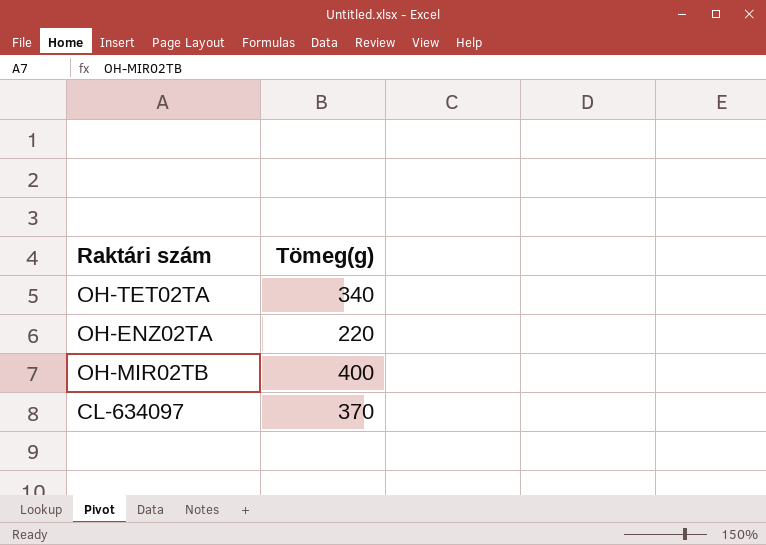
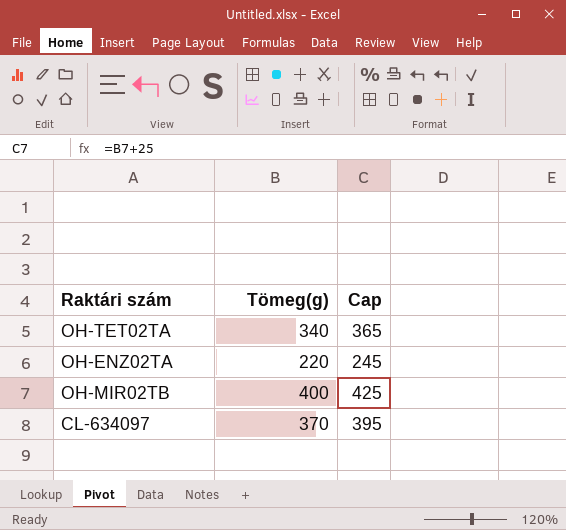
column Cap | formula: none -> [Tömeg(g)] + 25

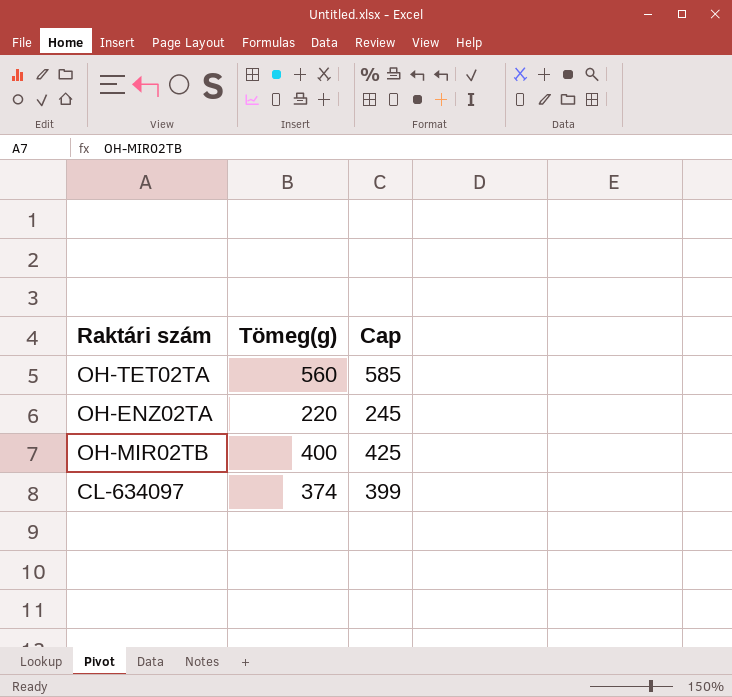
OH-TET02TA | Tömeg(g): 340 -> 560
OH-TET02TA | Cap: 365 -> 585
CL-634097 | Tömeg(g): 370 -> 374
CL-634097 | Cap: 395 -> 399

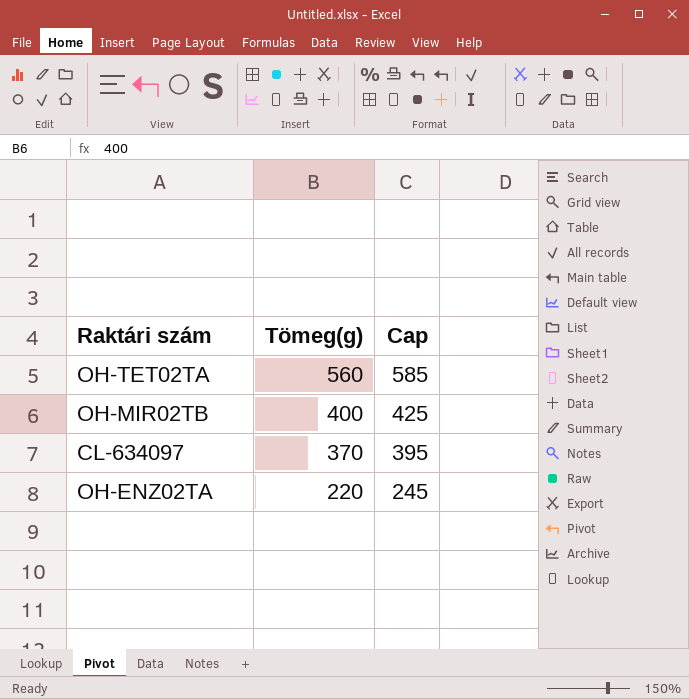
row order: none -> Tömeg(g) descending
CL-634097 | Tömeg(g): 374 -> 370
CL-634097 | Cap: 399 -> 395

